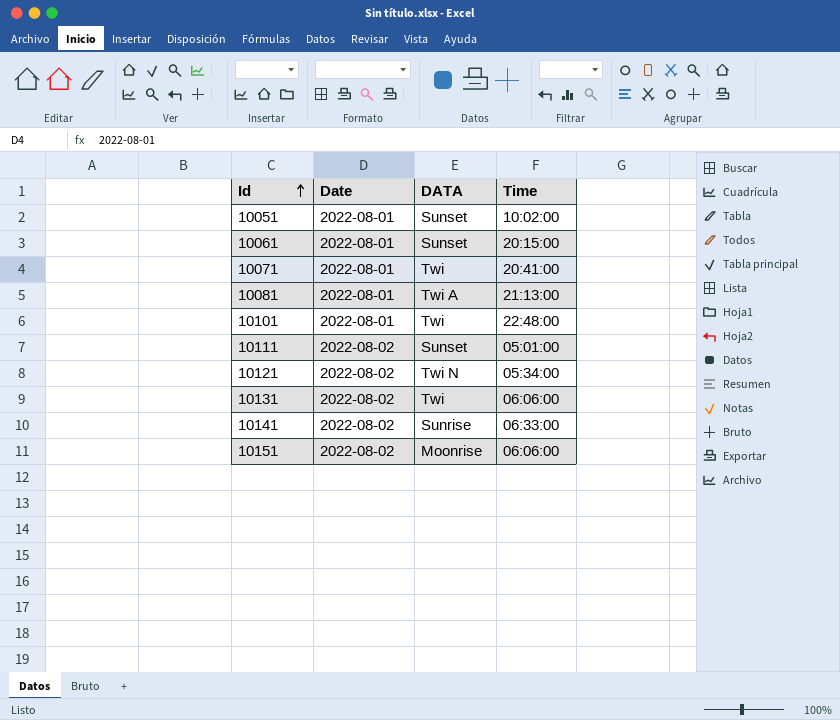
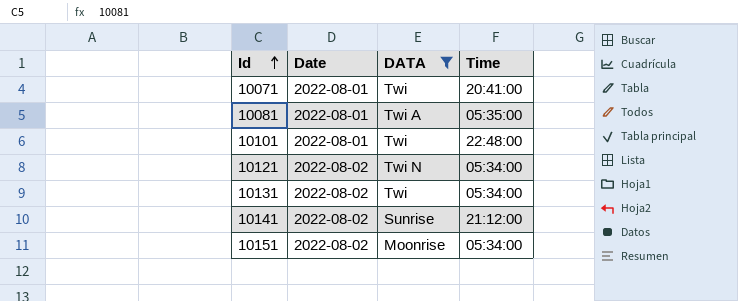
filter: none -> DATA != Sunset
10081 | Time: 21:13:00 -> 05:35:00
10131 | Time: 06:06:00 -> 05:34:00
10141 | Time: 06:33:00 -> 21:12:00
10151 | Time: 06:06:00 -> 05:34:00

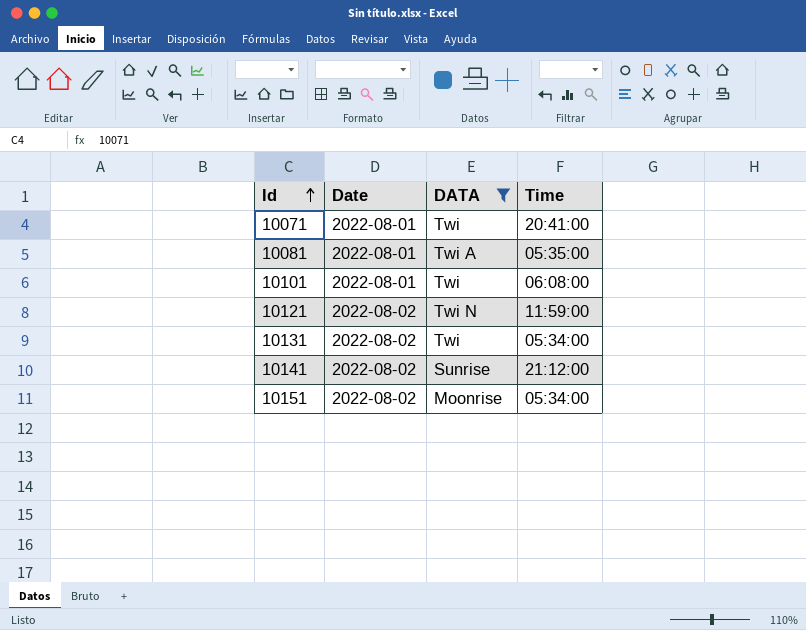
10101 | Time: 22:48:00 -> 06:08:00
10121 | Time: 05:34:00 -> 11:59:00

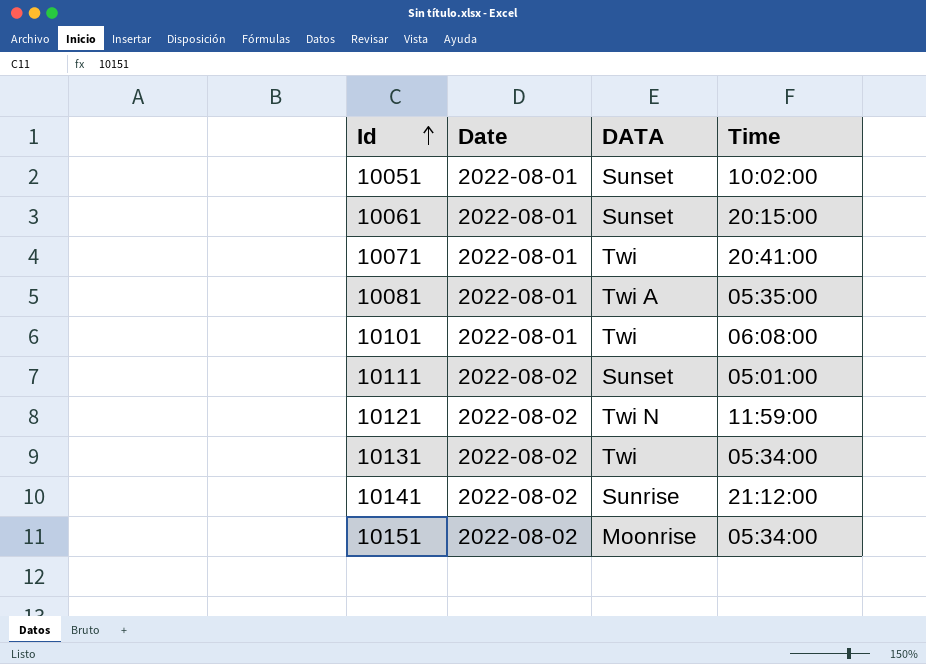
filter: DATA != Sunset -> none

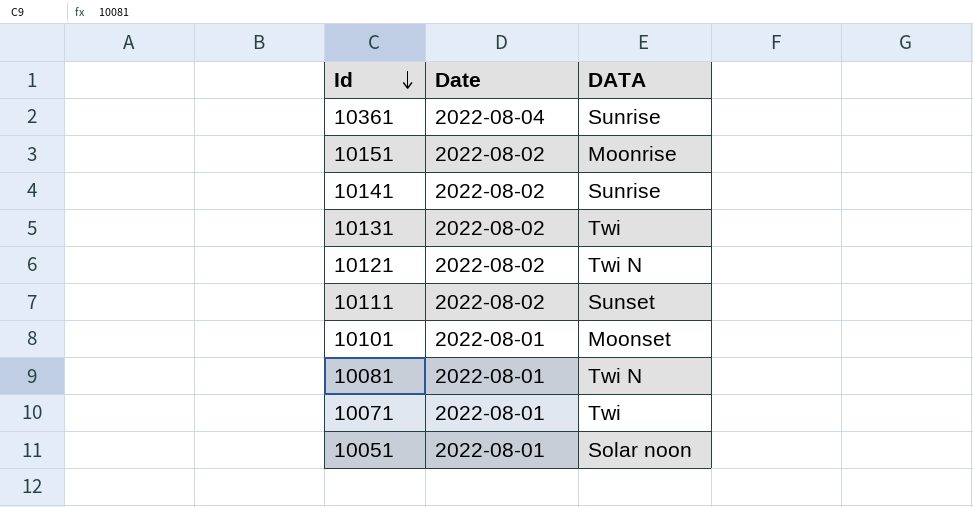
row order: Id ascending -> Id descending
column Time | position: 4 -> none
row 10061: 2022-08-01 | Sunset | 20:15:00 -> none
row 10361: none -> 2022-08-04 | Sunrise
10101 | DATA: Twi -> Moonset
10081 | DATA: Twi A -> Twi N
10051 | DATA: Sunset -> Solar noon

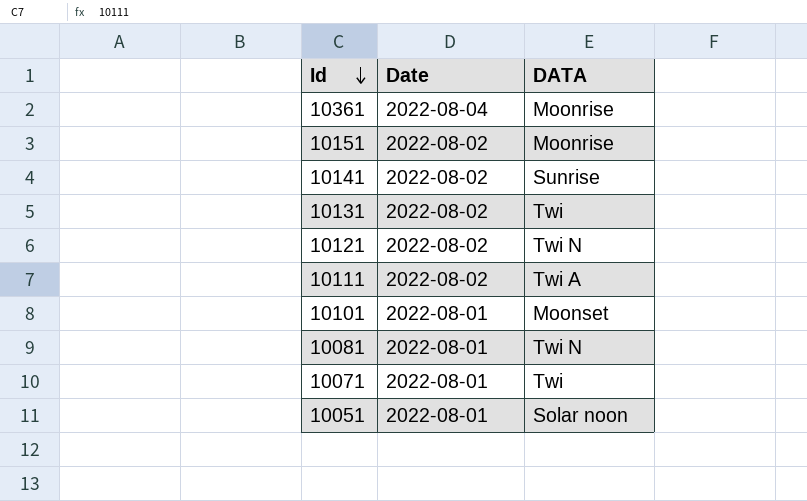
10361 | DATA: Sunrise -> Moonrise
10111 | DATA: Sunset -> Twi A

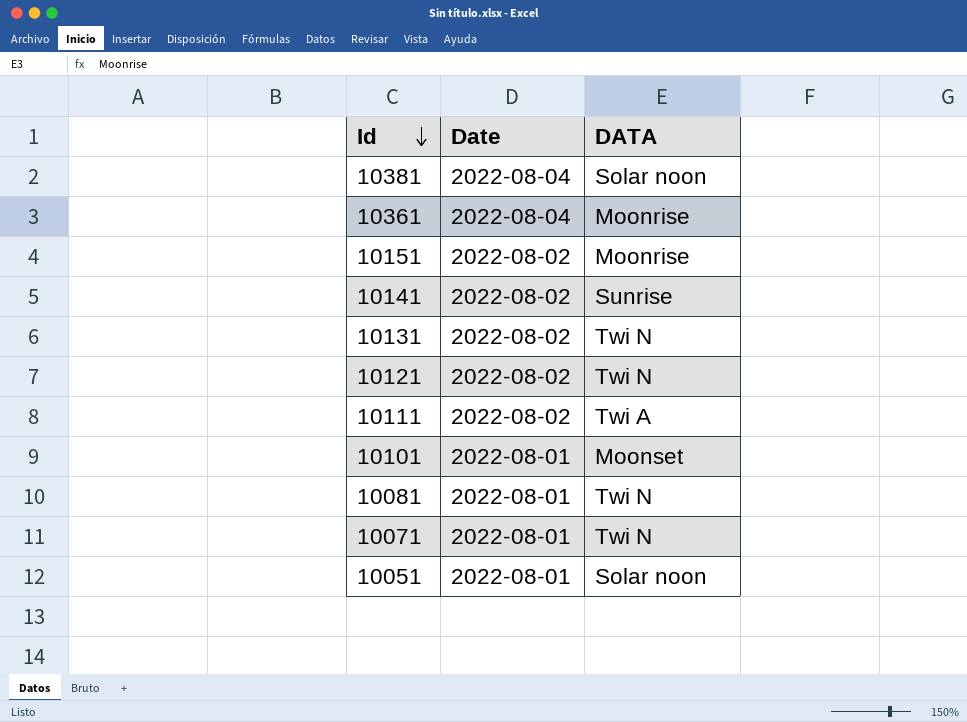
row 10381: none -> 2022-08-04 | Solar noon
10131 | DATA: Twi -> Twi N
10071 | DATA: Twi -> Twi N

